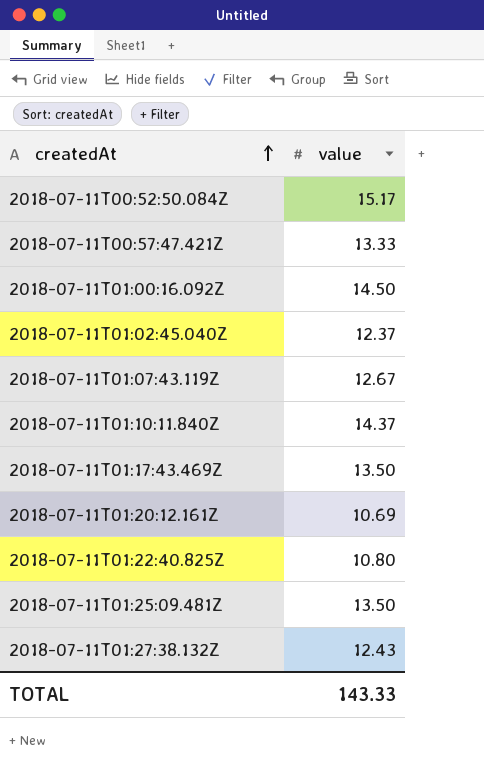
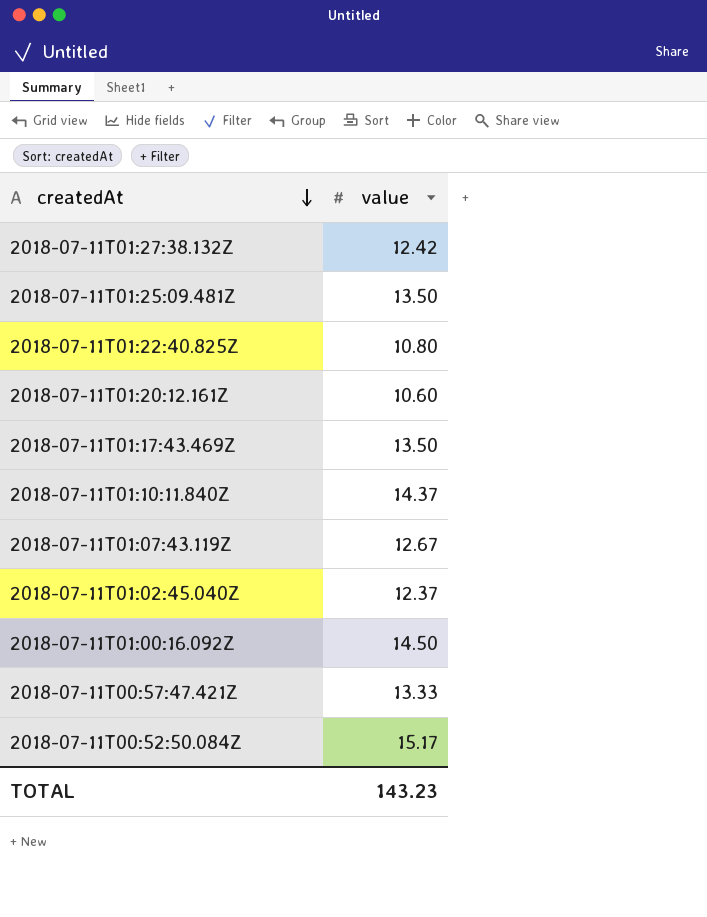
row order: createdAt ascending -> createdAt descending
2018-07-11T01:27:38.132Z | value: 12.43 -> 12.42
2018-07-11T01:20:12.161Z | value: 10.69 -> 10.60
TOTAL | value: 143.33 -> 143.23

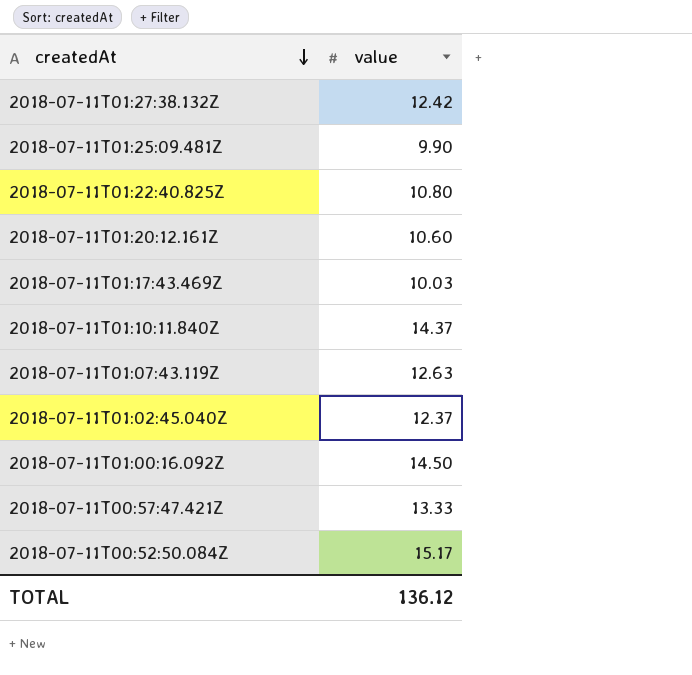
2018-07-11T01:25:09.481Z | value: 13.50 -> 9.90
2018-07-11T01:17:43.469Z | value: 13.50 -> 10.03
2018-07-11T01:07:43.119Z | value: 12.67 -> 12.63
TOTAL | value: 143.23 -> 136.12

